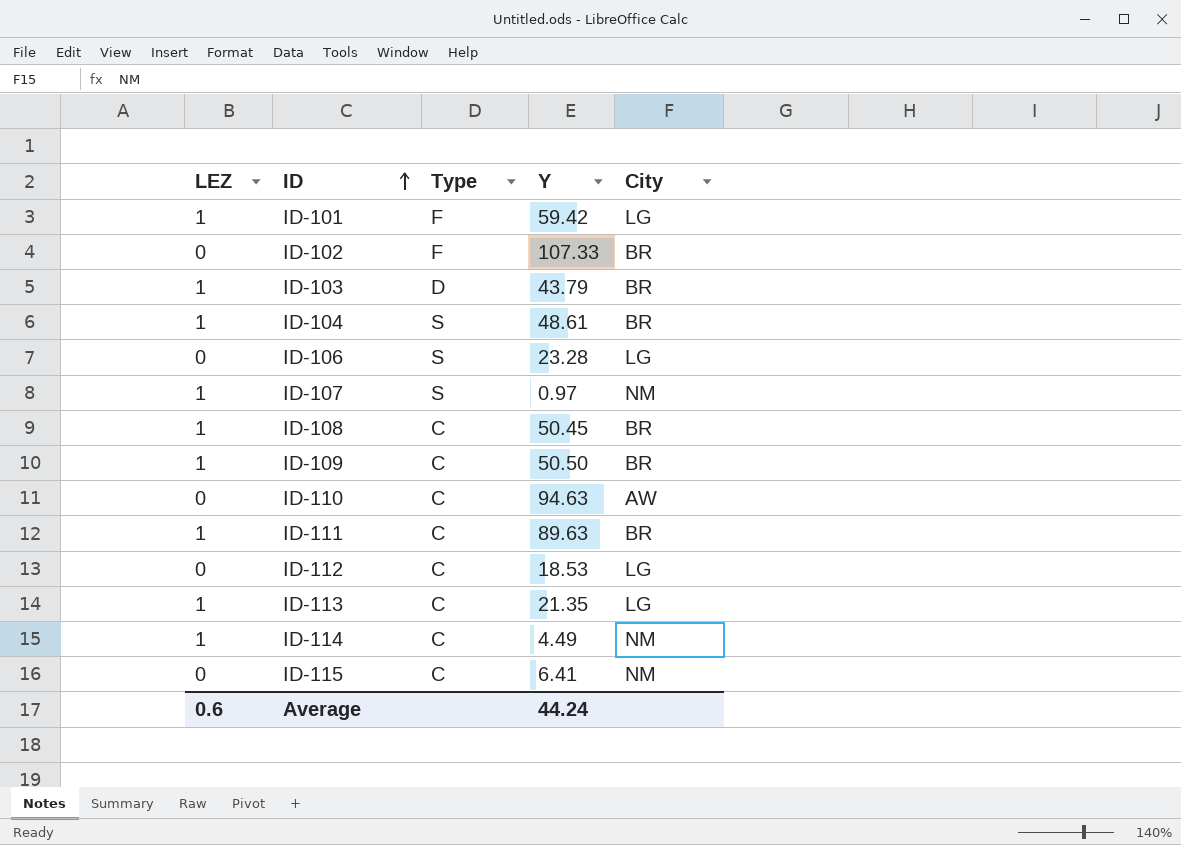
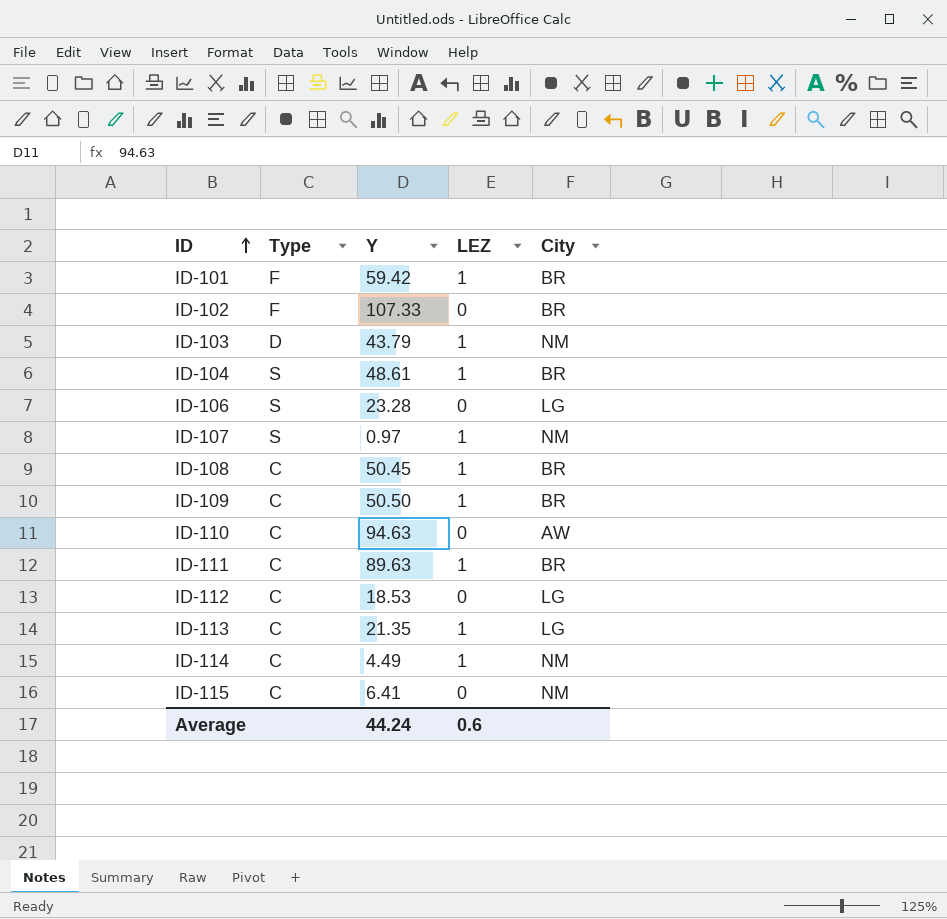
column LEZ | position: 1 -> 4
ID-101 | City: LG -> BR
ID-103 | City: BR -> NM

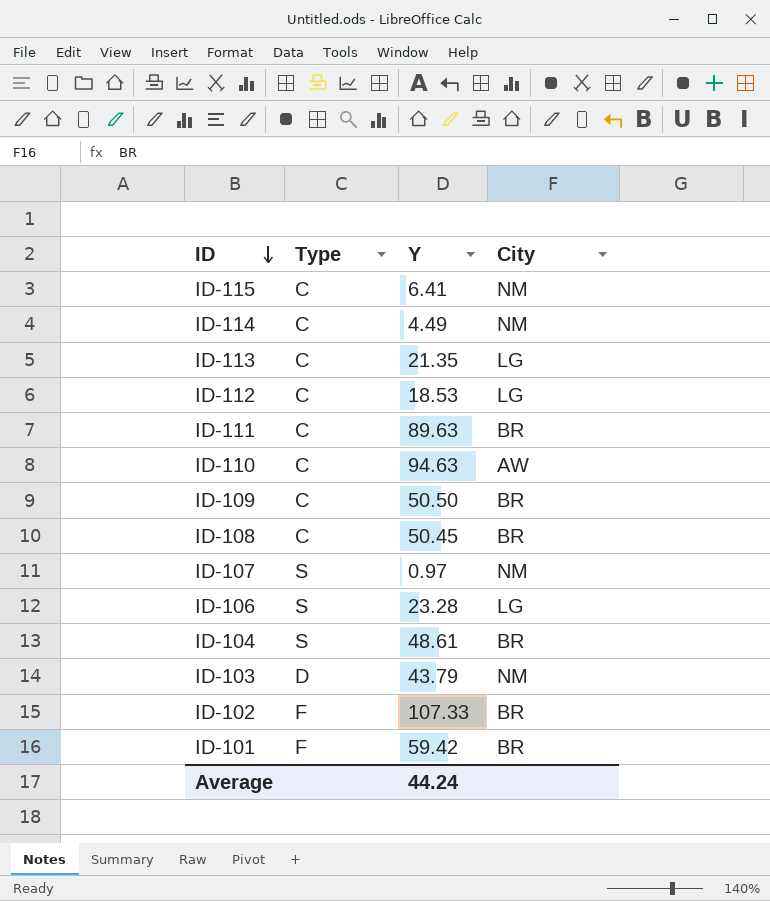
row order: ID ascending -> ID descending
column LEZ | position: 4 -> none

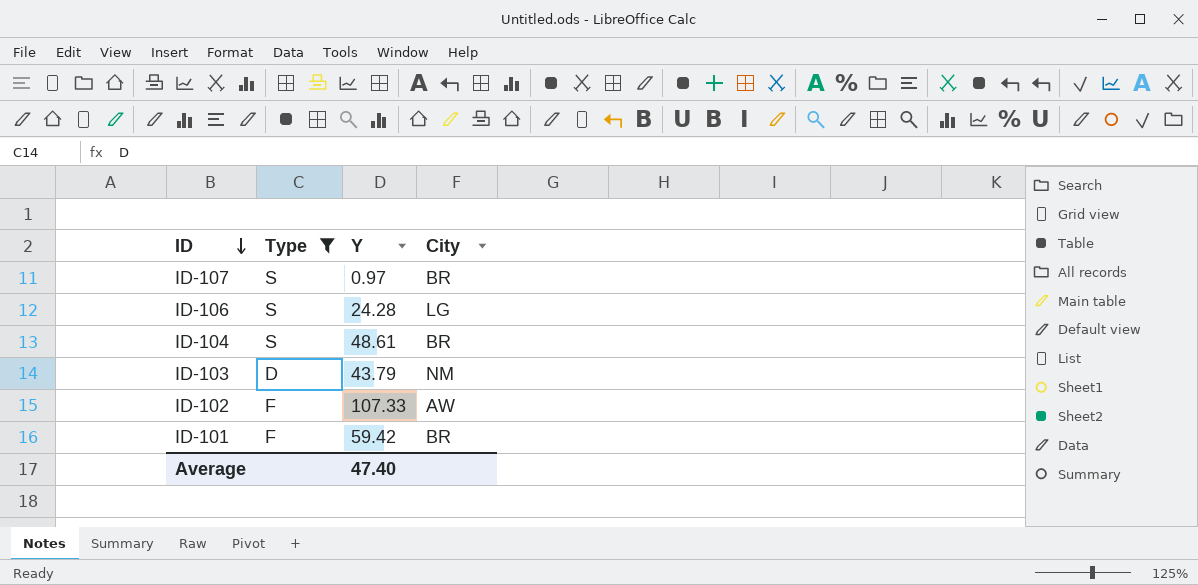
filter: none -> Type != C
ID-107 | City: NM -> BR
ID-106 | Y: 23.28 -> 24.28
ID-102 | City: BR -> AW
Average | Y: 44.24 -> 47.40

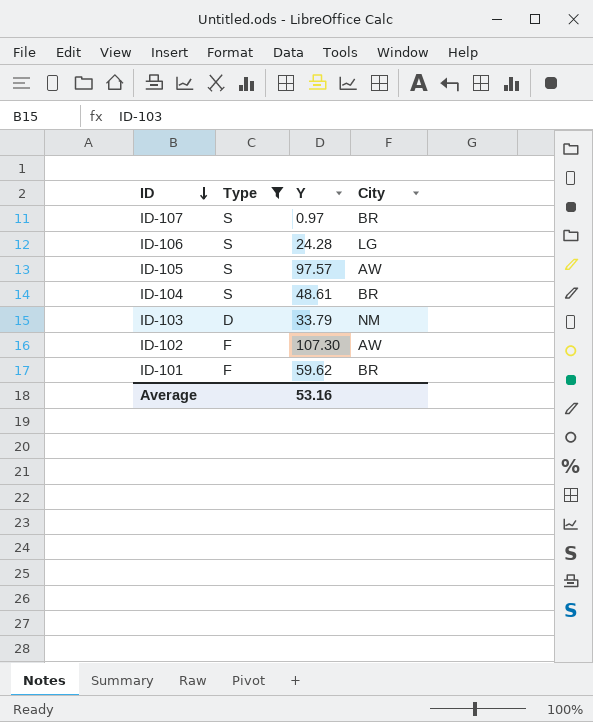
row ID-105: none -> S | 97.57 | AW
ID-103 | Y: 43.79 -> 33.79
ID-102 | Y: 107.33 -> 107.30
ID-101 | Y: 59.42 -> 59.62
Average | Y: 47.40 -> 53.16

